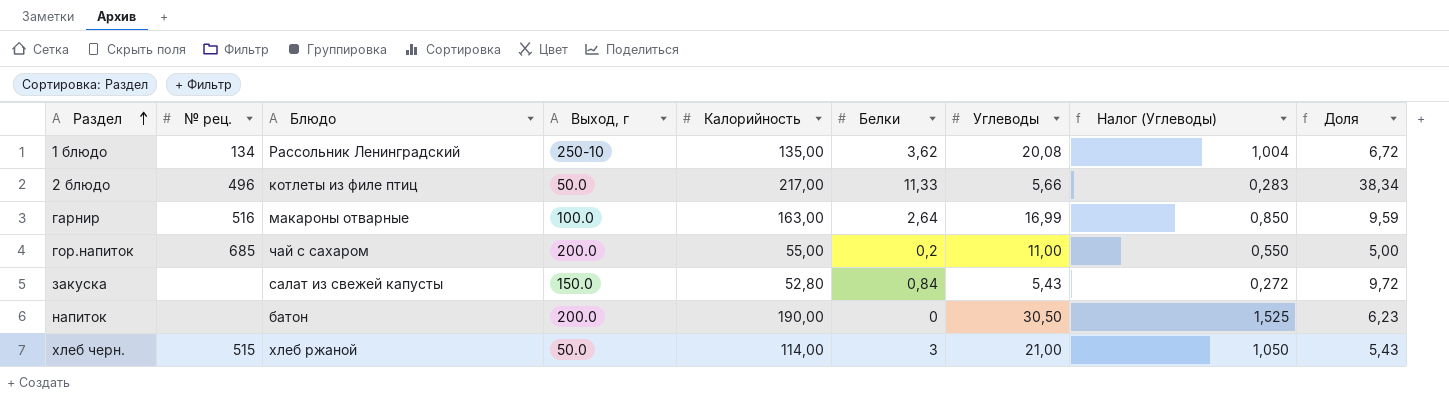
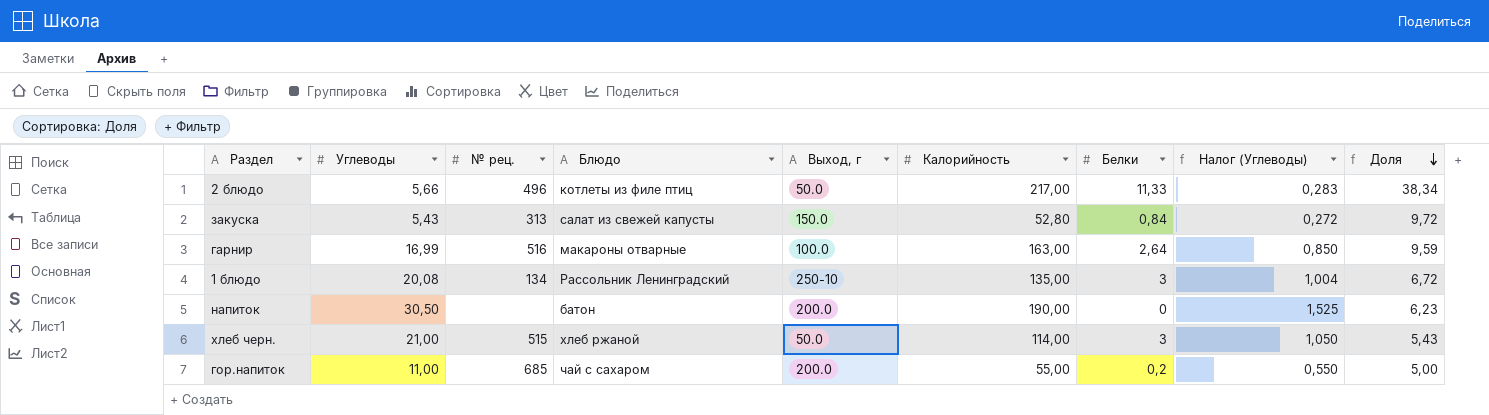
row order: Раздел ascending -> Доля descending
column Углеводы | position: 7 -> 2
закуска | № рец.: none -> 313
1 блюдо | Белки: 3,62 -> 3

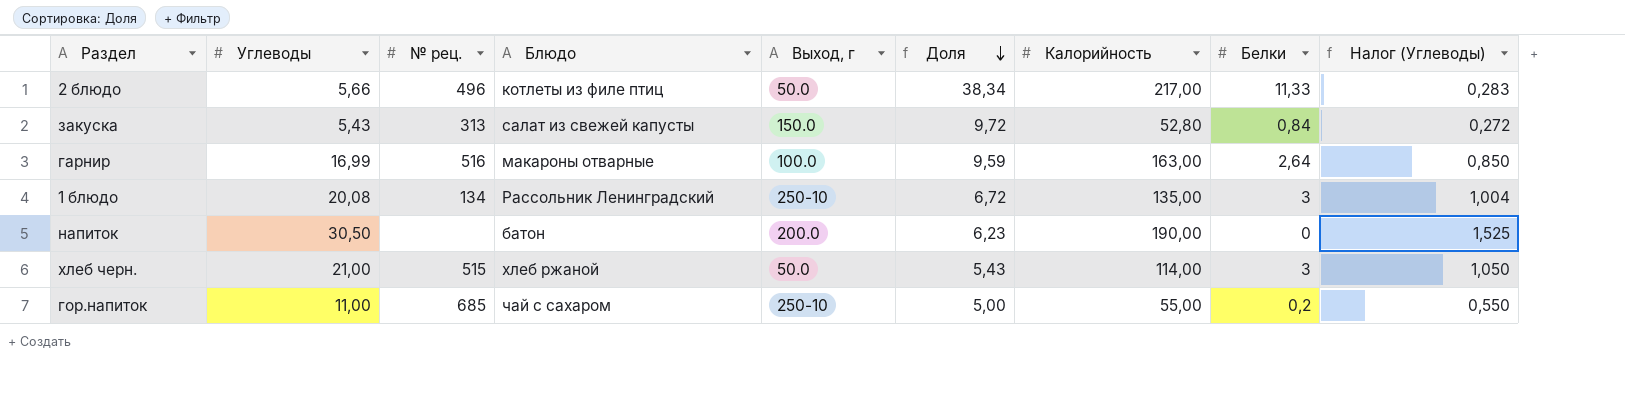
column Доля | position: 9 -> 6
гор.напиток | Выход, г: 200.0 -> 250-10

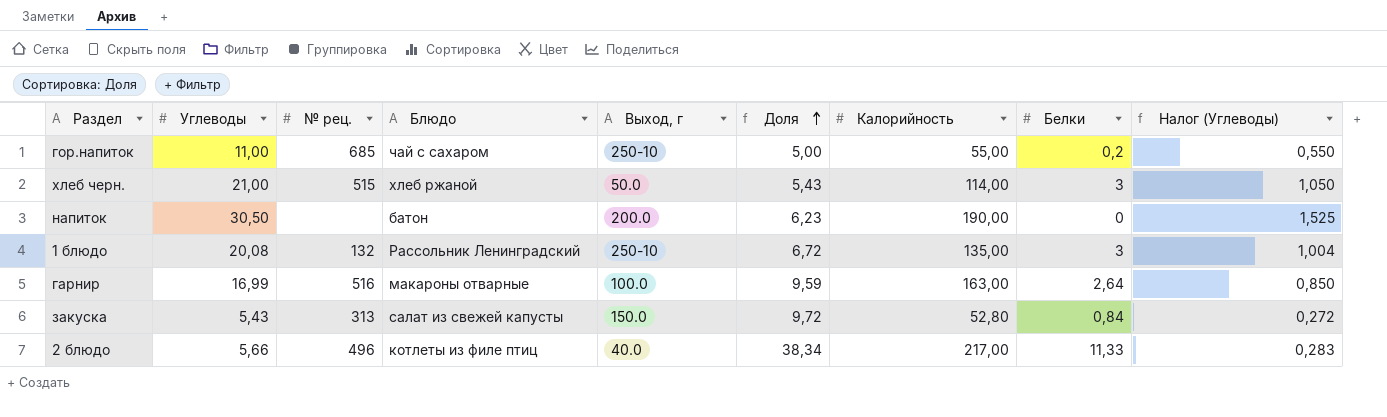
row order: Доля descending -> Доля ascending
1 блюдо | № рец.: 134 -> 132
2 блюдо | Выход, г: 50.0 -> 40.0

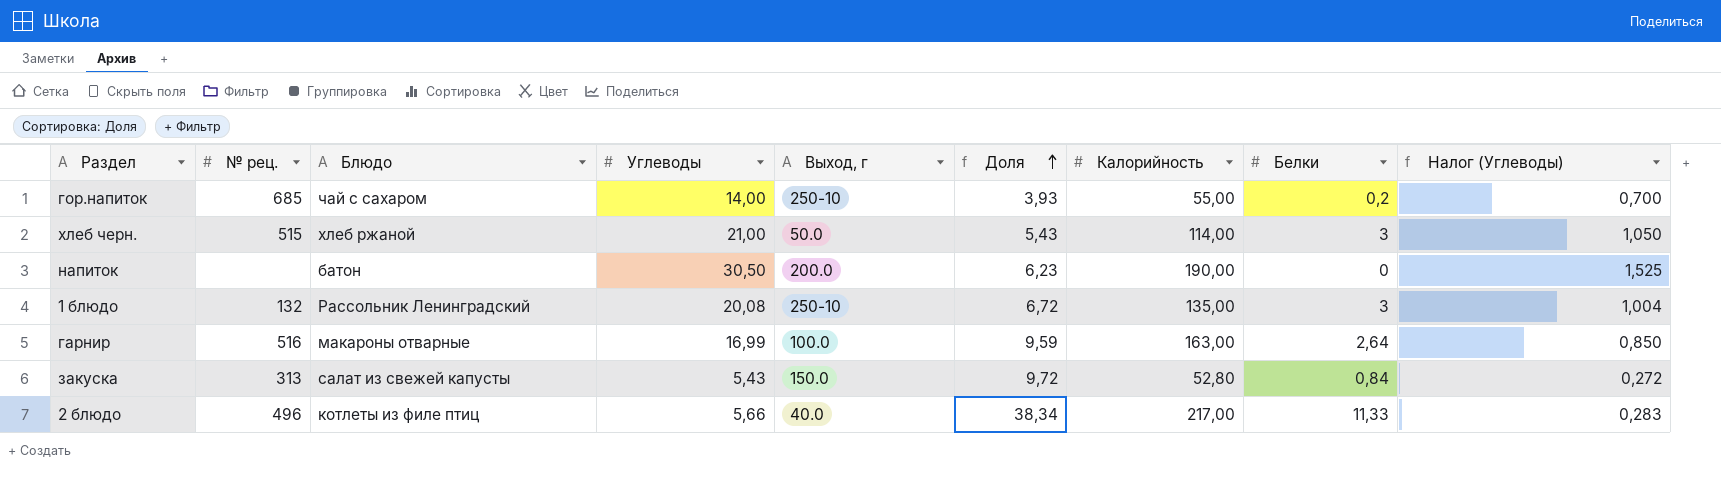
column Углеводы | position: 2 -> 4
гор.напиток | Углеводы: 11,00 -> 14,00
гор.напиток | Доля: 5,00 -> 3,93
гор.напиток | Налог (Углеводы): 0,550 -> 0,700

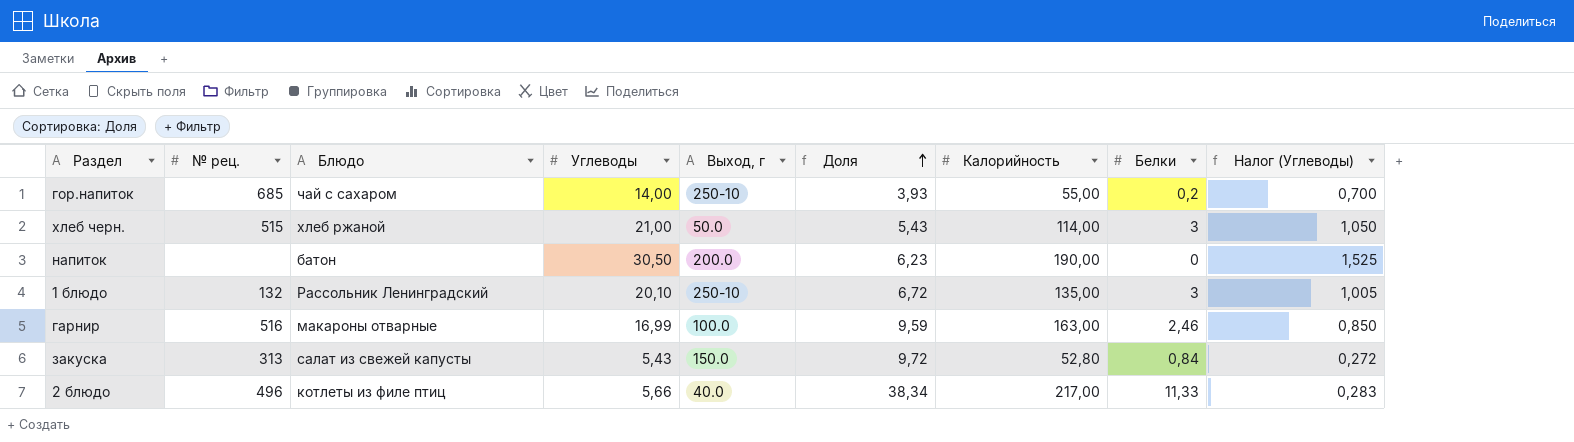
1 блюдо | Углеводы: 20,08 -> 20,10
1 блюдо | Налог (Углеводы): 1,004 -> 1,005
гарнир | Белки: 2,64 -> 2,46

